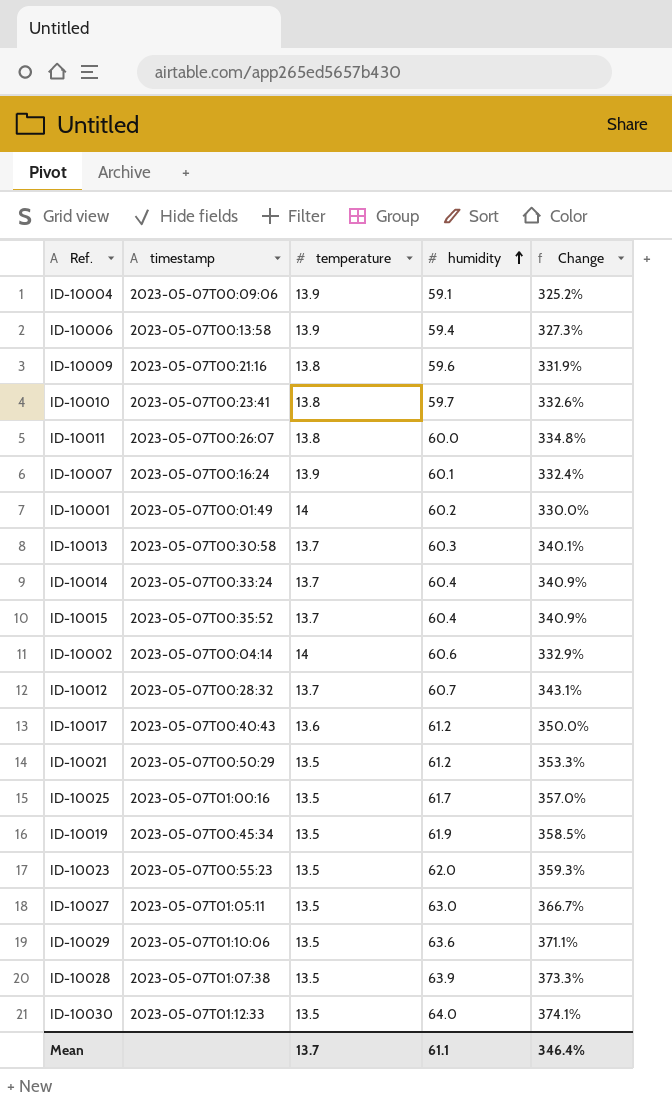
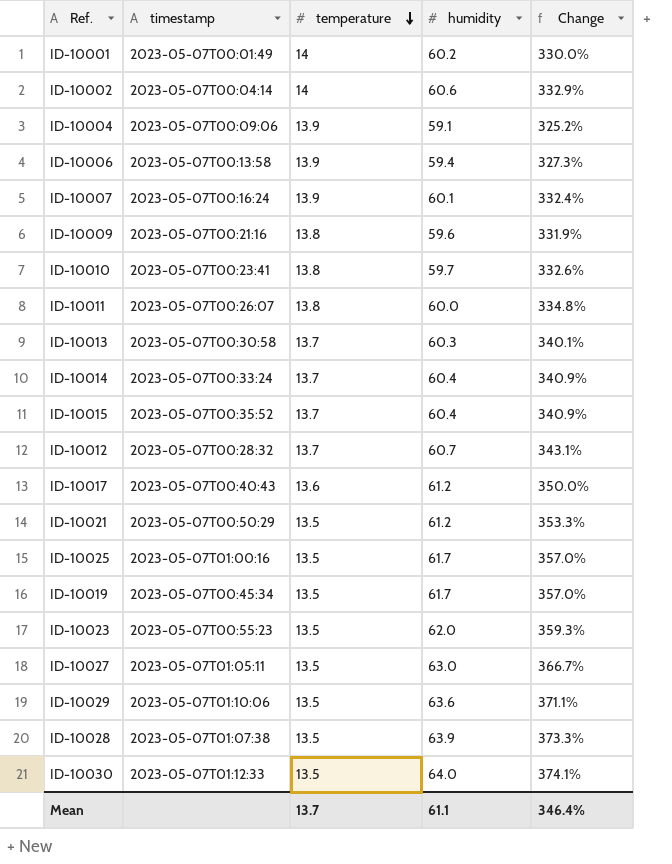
row order: humidity ascending -> temperature descending
ID-10019 | humidity: 61.9 -> 61.7
ID-10019 | Change: 358.5% -> 357.0%

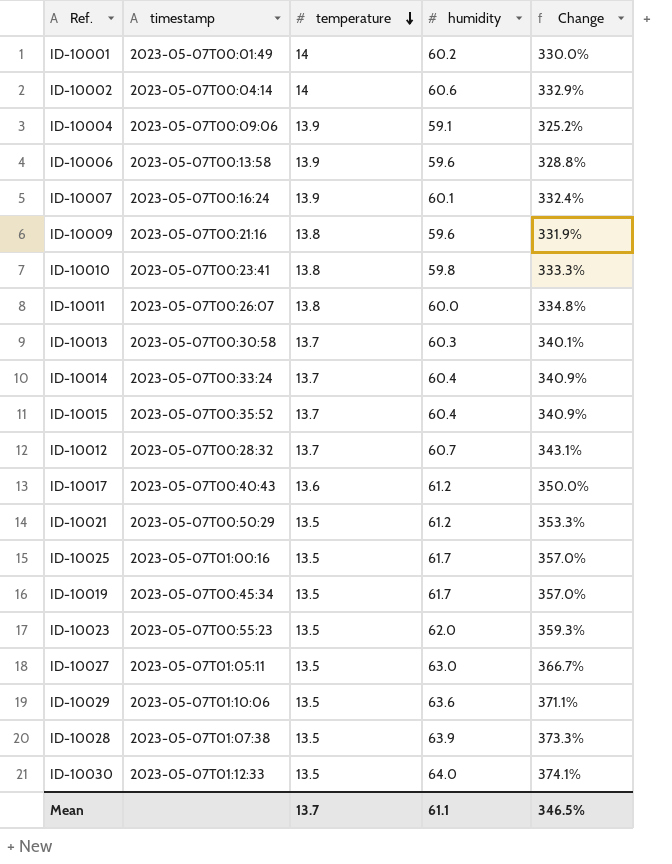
ID-10006 | humidity: 59.4 -> 59.6
ID-10006 | Change: 327.3% -> 328.8%
ID-10010 | humidity: 59.7 -> 59.8
ID-10010 | Change: 332.6% -> 333.3%
Mean | Change: 346.4% -> 346.5%

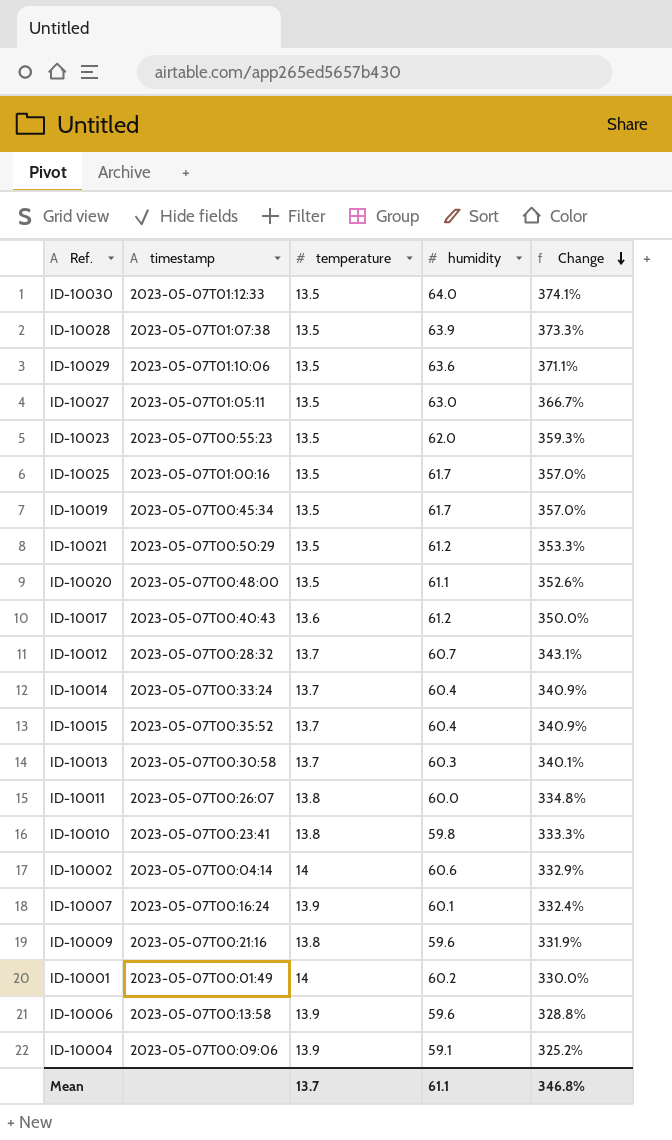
row order: temperature descending -> Change descending
row ID-10020: none -> 2023-05-07T00:48:00 | 13.5 | 61.1 | 352.6%
Mean | Change: 346.5% -> 346.8%

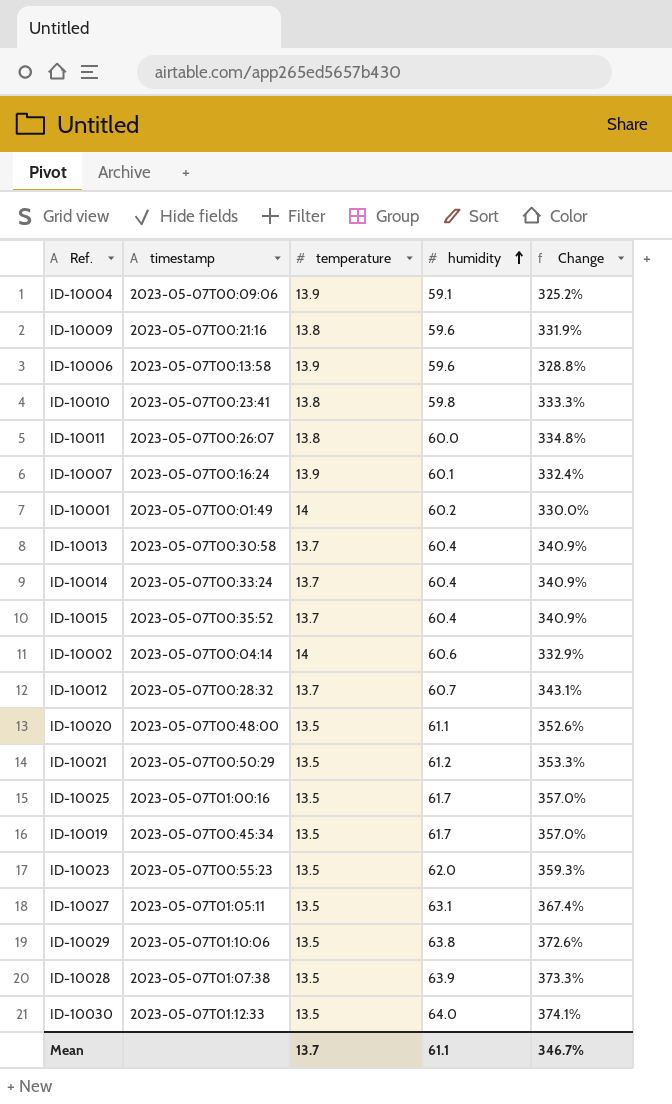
row order: Change descending -> humidity ascending
row ID-10017: 2023-05-07T00:40:43 | 13.6 | 61.2 | 350.0% -> none
ID-10013 | humidity: 60.3 -> 60.4
ID-10013 | Change: 340.1% -> 340.9%
ID-10027 | humidity: 63.0 -> 63.1
ID-10027 | Change: 366.7% -> 367.4%
ID-10029 | humidity: 63.6 -> 63.8
ID-10029 | Change: 371.1% -> 372.6%
Mean | Change: 346.8% -> 346.7%

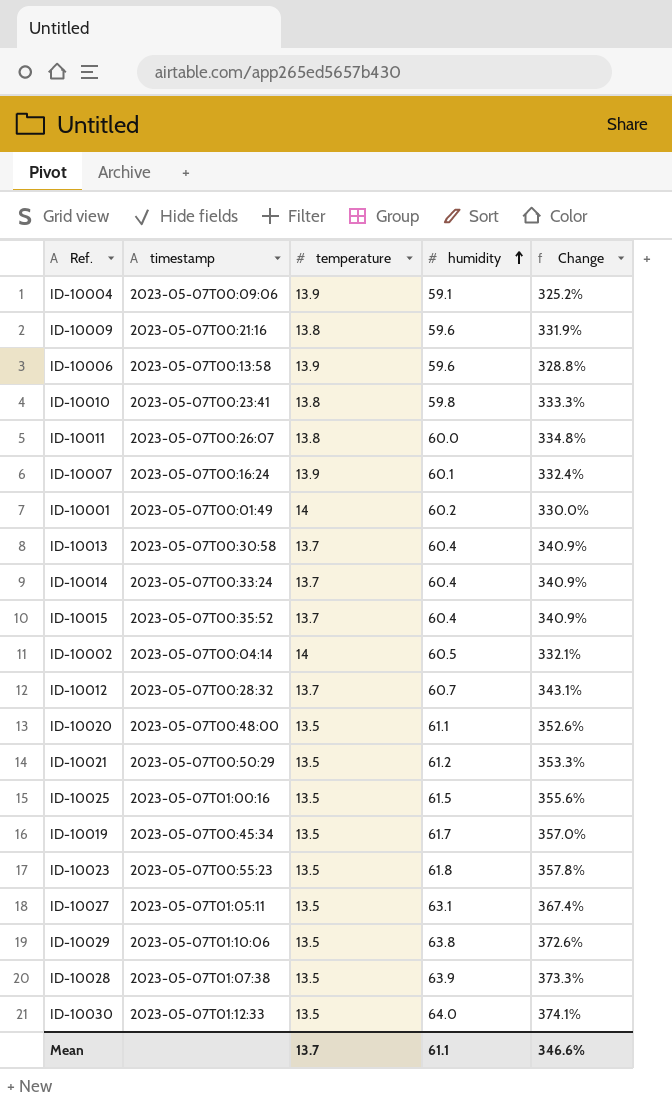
ID-10002 | humidity: 60.6 -> 60.5
ID-10002 | Change: 332.9% -> 332.1%
ID-10025 | humidity: 61.7 -> 61.5
ID-10025 | Change: 357.0% -> 355.6%
ID-10023 | humidity: 62.0 -> 61.8
ID-10023 | Change: 359.3% -> 357.8%
Mean | Change: 346.7% -> 346.6%

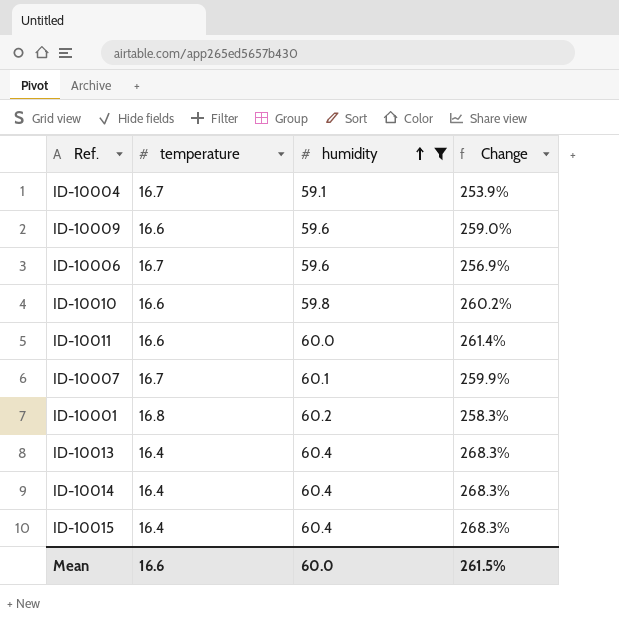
filter: none -> humidity <= 60.4
column timestamp | position: 2 -> none
ID-10004 | temperature: 13.9 -> 16.7
ID-10004 | Change: 325.2% -> 253.9%
ID-10009 | temperature: 13.8 -> 16.6
ID-10009 | Change: 331.9% -> 259.0%
ID-10006 | temperature: 13.9 -> 16.7
ID-10006 | Change: 328.8% -> 256.9%
ID-10010 | temperature: 13.8 -> 16.6
ID-10010 | Change: 333.3% -> 260.2%
ID-10011 | temperature: 13.8 -> 16.6
ID-10011 | Change: 334.8% -> 261.4%
ID-10007 | temperature: 13.9 -> 16.7
ID-10007 | Change: 332.4% -> 259.9%
ID-10001 | temperature: 14 -> 16.8
ID-10001 | Change: 330.0% -> 258.3%
ID-10013 | temperature: 13.7 -> 16.4
ID-10013 | Change: 340.9% -> 268.3%
ID-10014 | temperature: 13.7 -> 16.4
ID-10014 | Change: 340.9% -> 268.3%
ID-10015 | temperature: 13.7 -> 16.4
ID-10015 | Change: 340.9% -> 268.3%
Mean | temperature: 13.7 -> 16.6
Mean | humidity: 61.1 -> 60.0
Mean | Change: 346.6% -> 261.5%

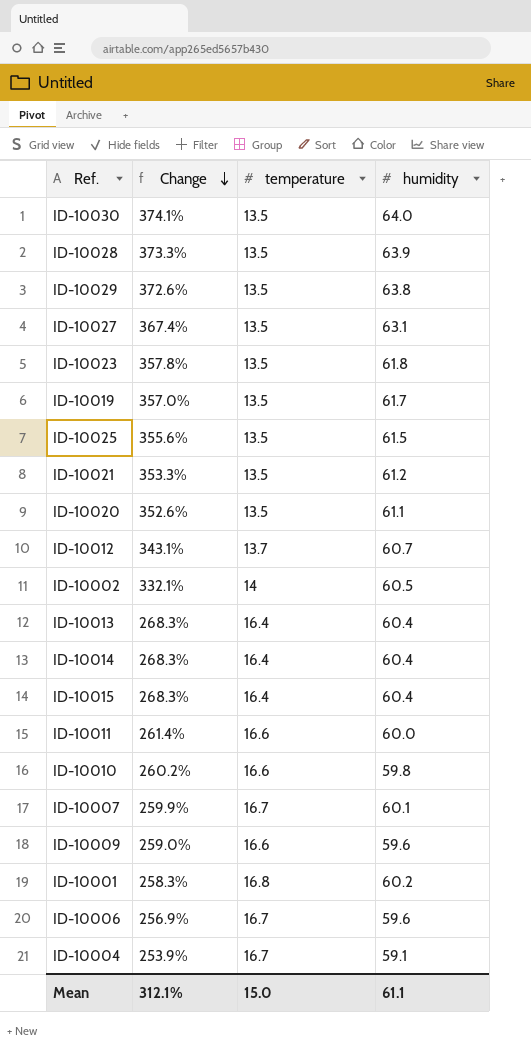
filter: humidity <= 60.4 -> none
row order: humidity ascending -> Change descending
column Change | position: 4 -> 2
Mean | Change: 261.5% -> 312.1%
Mean | temperature: 16.6 -> 15.0
Mean | humidity: 60.0 -> 61.1

